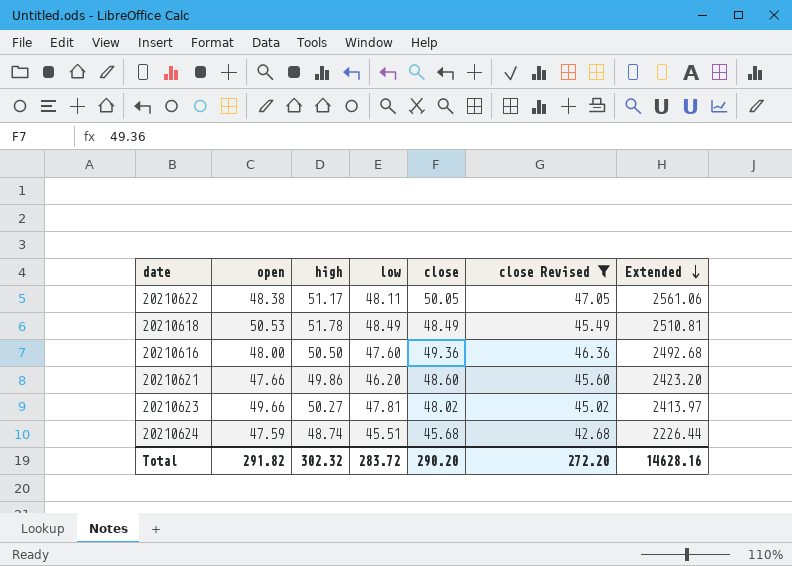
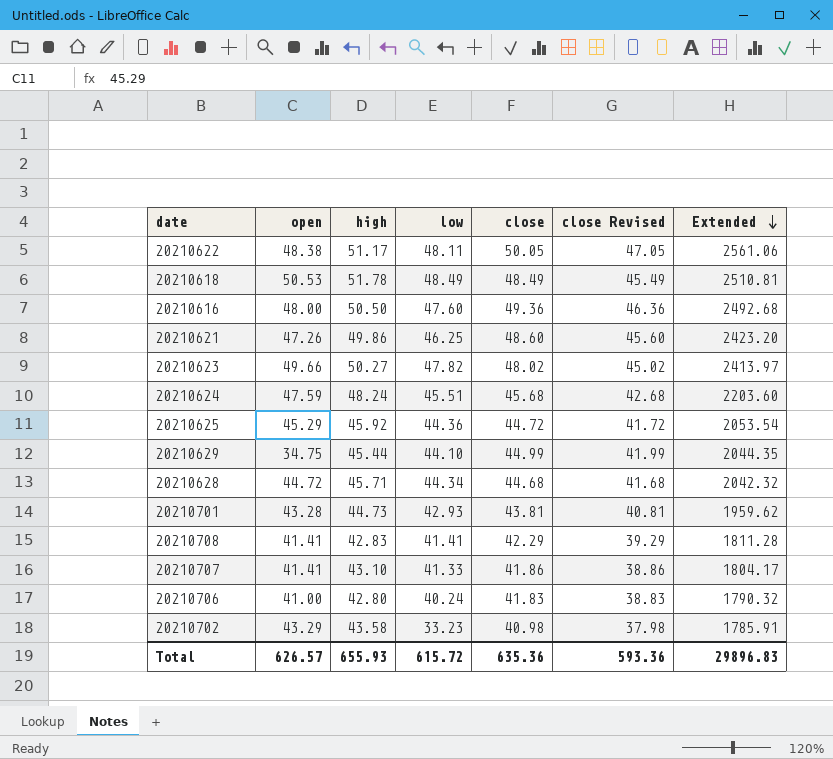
filter: close Revised >= 42.68 -> none
20210621 | open: 47.66 -> 47.26
20210621 | low: 46.20 -> 46.25
20210623 | low: 47.81 -> 47.82
20210624 | high: 48.74 -> 48.24
20210624 | Extended: 2226.44 -> 2203.60
Total | open: 291.82 -> 626.57
Total | high: 302.32 -> 655.93
Total | low: 283.72 -> 615.72
Total | close: 290.20 -> 635.36
Total | close Revised: 272.20 -> 593.36
Total | Extended: 14628.16 -> 29896.83

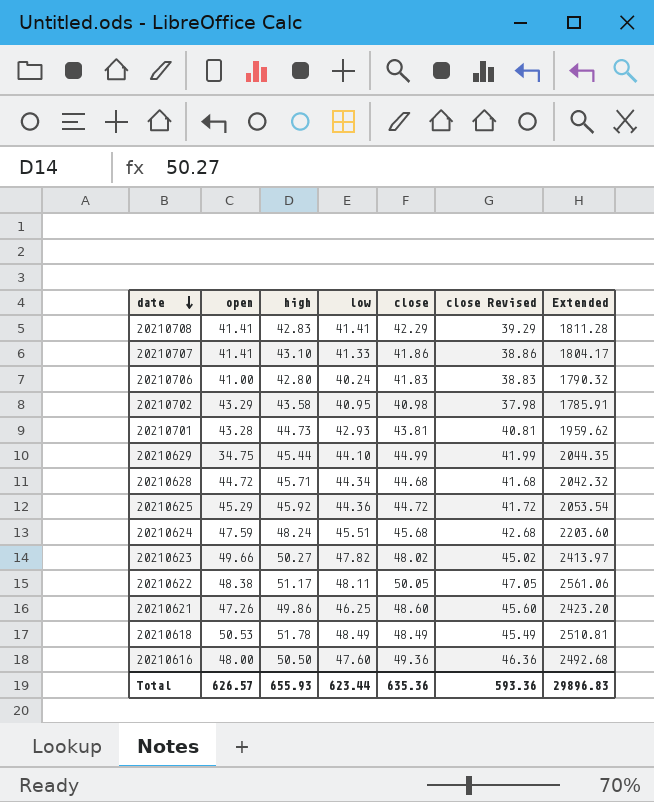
row order: Extended descending -> date descending
20210702 | low: 33.23 -> 40.95
Total | low: 615.72 -> 623.44

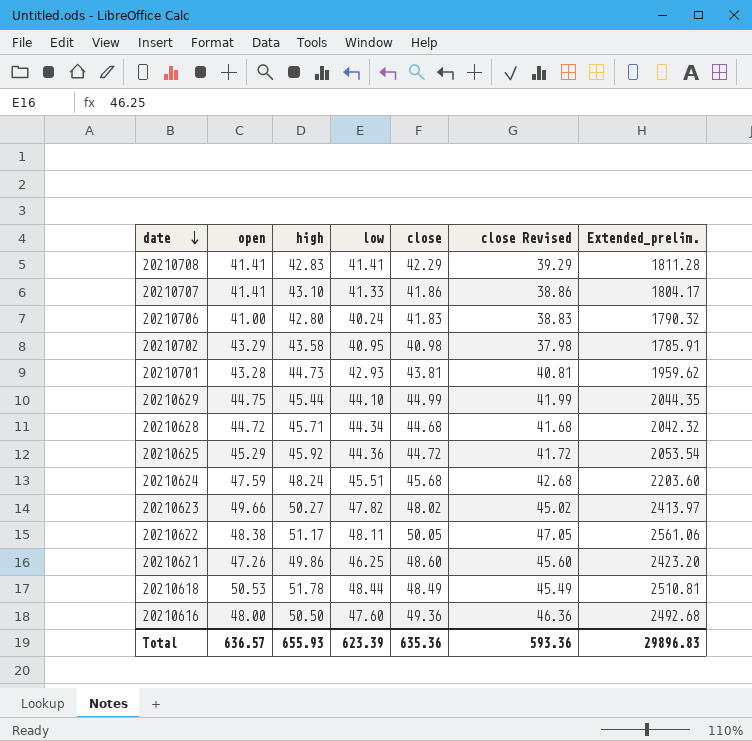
column name: Extended -> Extended_prelim.
20210629 | open: 34.75 -> 44.75
20210618 | low: 48.49 -> 48.44
Total | open: 626.57 -> 636.57
Total | low: 623.44 -> 623.39

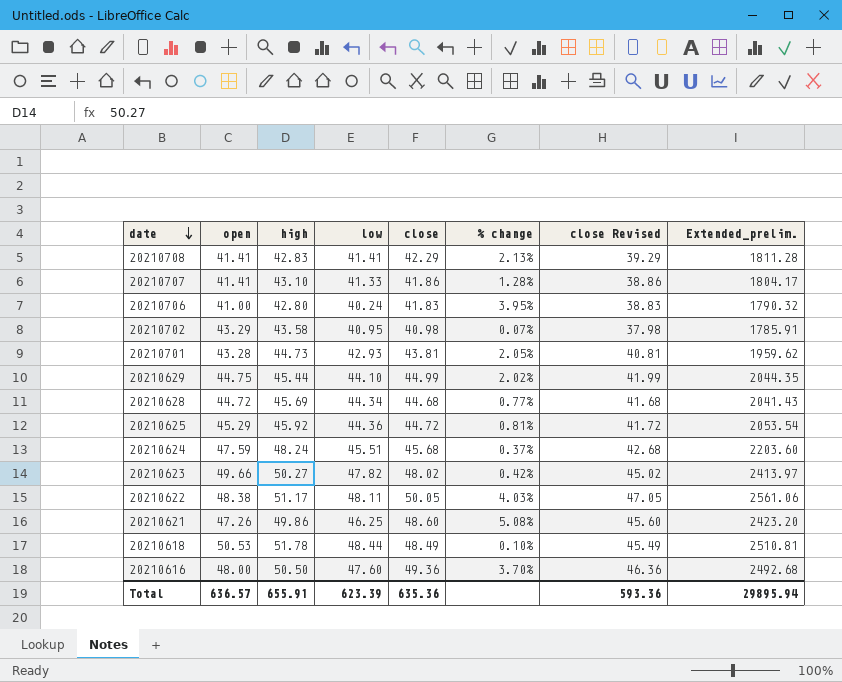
column % change | formula: none -> ([close] - [low]) / [low]
20210628 | high: 45.71 -> 45.69
20210628 | Extended_prelim.: 2042.32 -> 2041.43
Total | high: 655.93 -> 655.91
Total | Extended_prelim.: 29896.83 -> 29895.94

